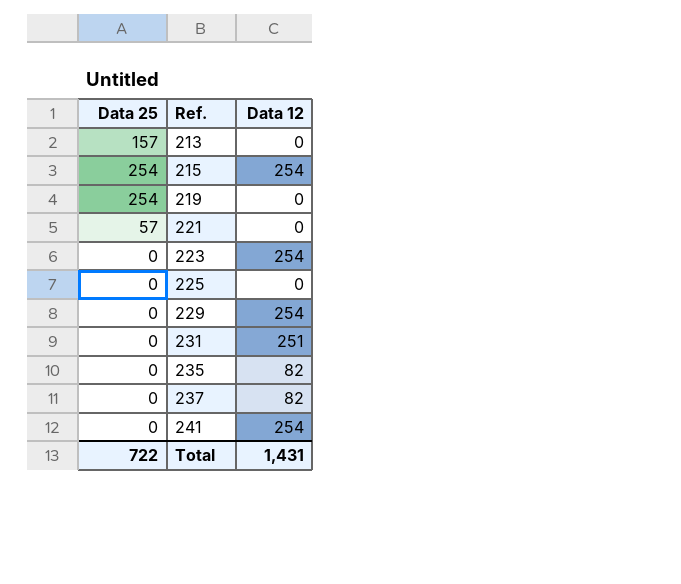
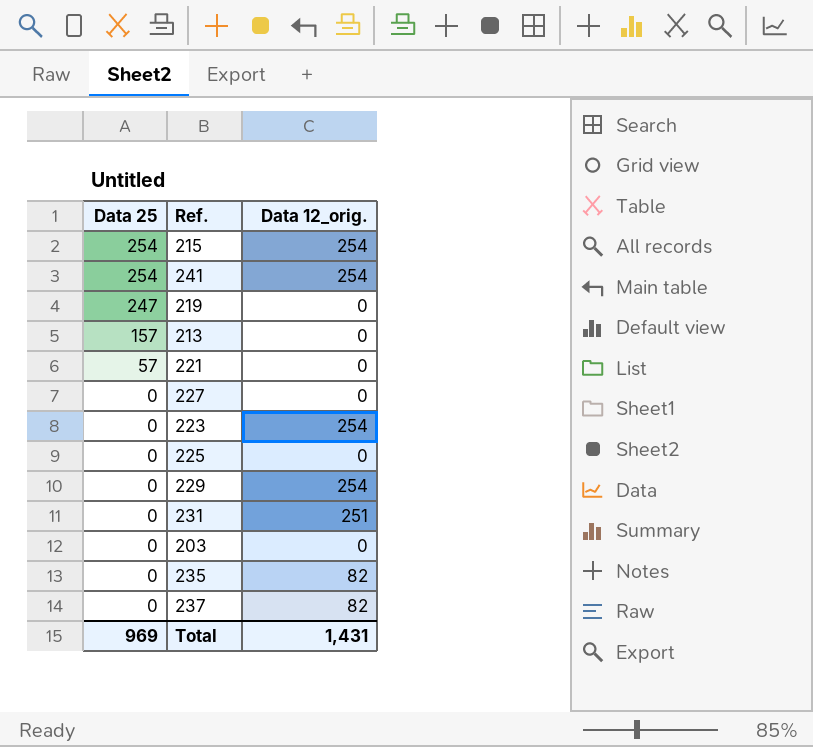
row order: Ref. ascending -> Data 25 descending
column name: Data 12 -> Data 12_orig.
241 | Data 25: 0 -> 254
219 | Data 25: 254 -> 247
row 227: none -> 0 | 0
row 203: none -> 0 | 0
Total | Data 25: 722 -> 969

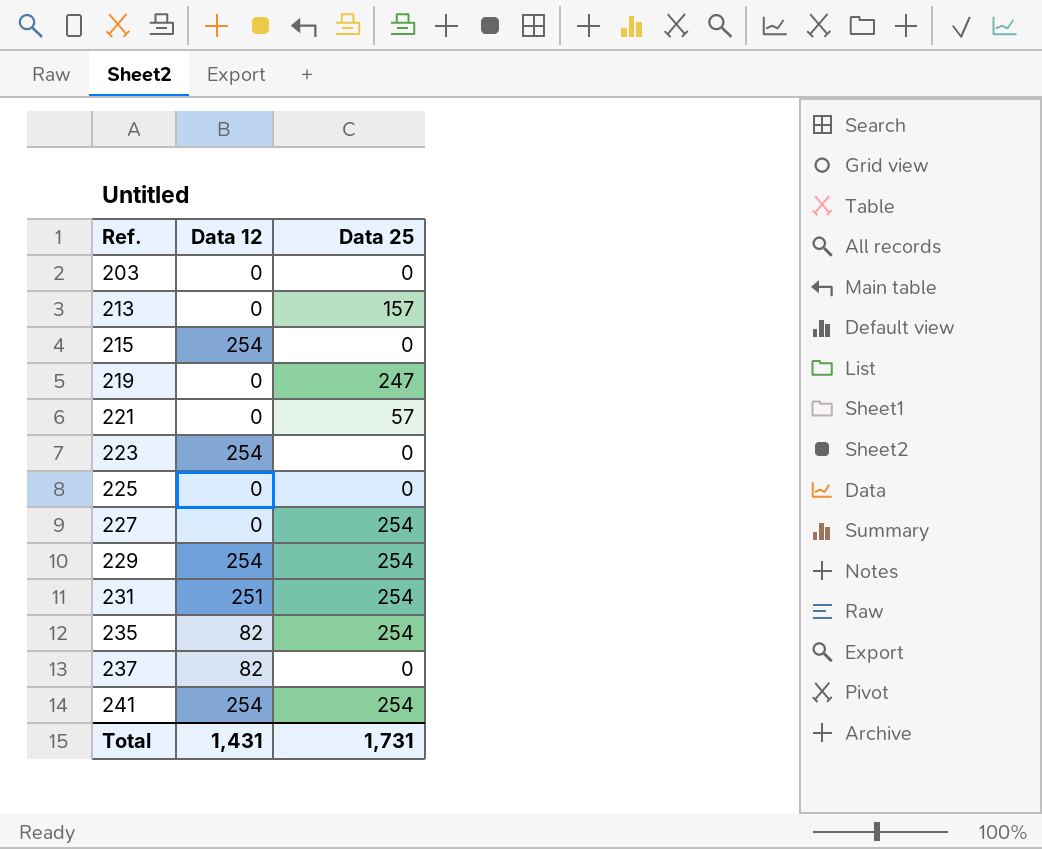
row order: Data 25 descending -> Ref. ascending
column name: Data 12_orig. -> Data 12
column Data 25 | position: 1 -> 3
215 | Data 25: 254 -> 0
227 | Data 25: 0 -> 254
229 | Data 25: 0 -> 254
231 | Data 25: 0 -> 254
235 | Data 25: 0 -> 254
Total | Data 25: 969 -> 1,731

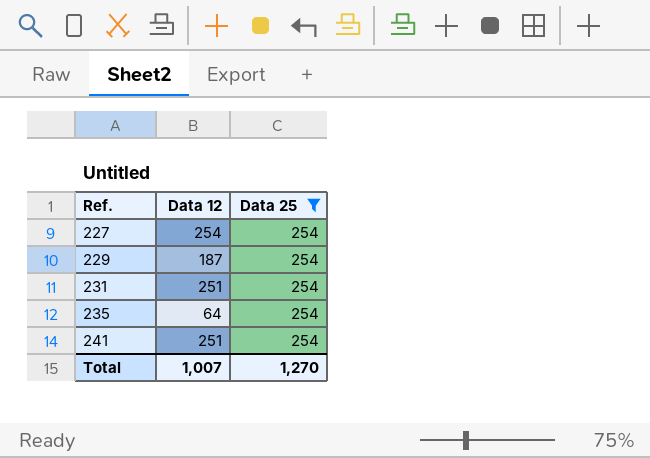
filter: none -> Data 25 = 254
227 | Data 12: 0 -> 254
229 | Data 12: 254 -> 187
235 | Data 12: 82 -> 64
241 | Data 12: 254 -> 251
Total | Data 12: 1,431 -> 1,007
Total | Data 25: 1,731 -> 1,270

